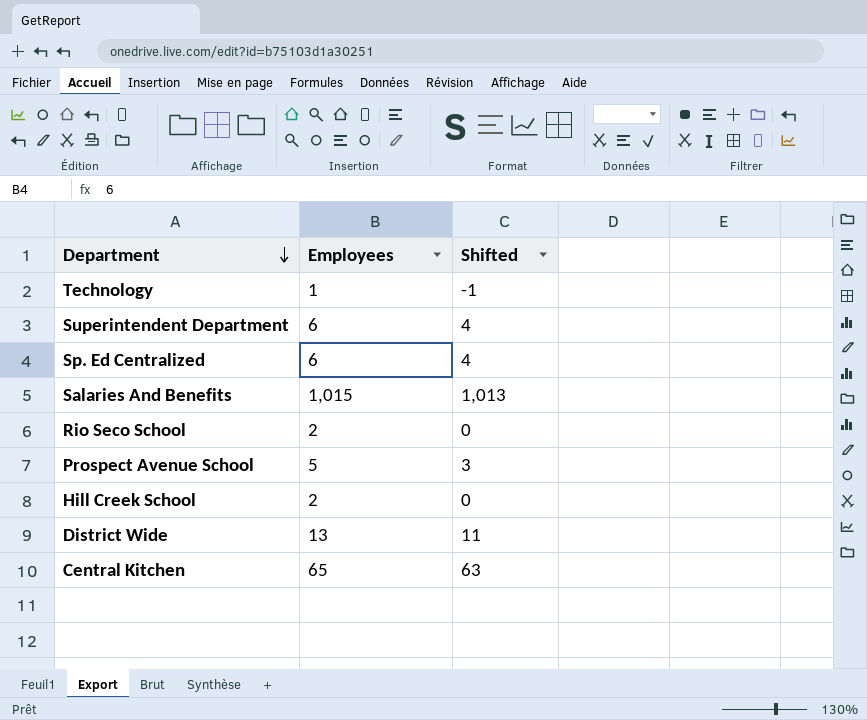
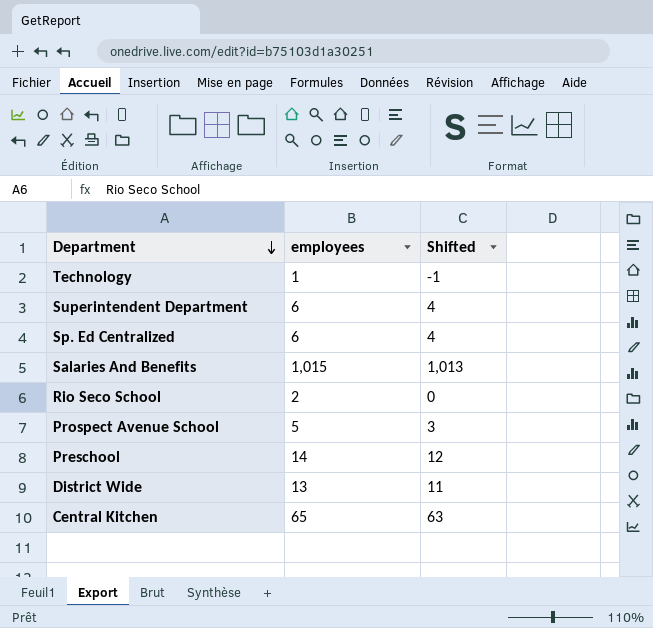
column name: Employees -> employees
row Hill Creek School: 2 | 0 -> none
row Preschool: none -> 14 | 12

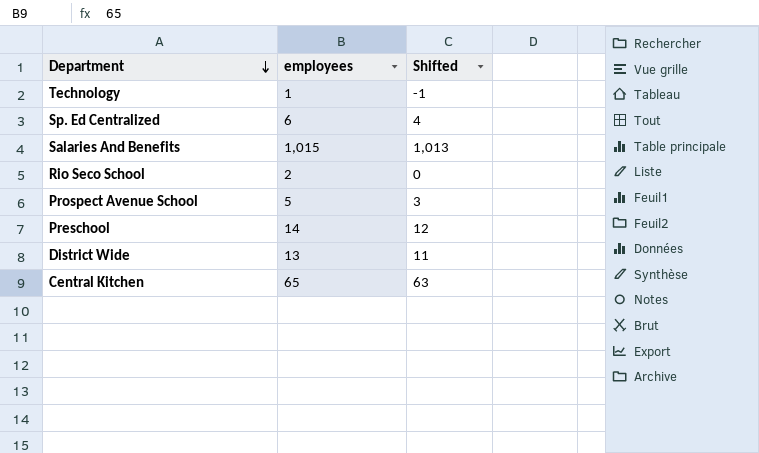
row Superintendent Department: 6 | 4 -> none

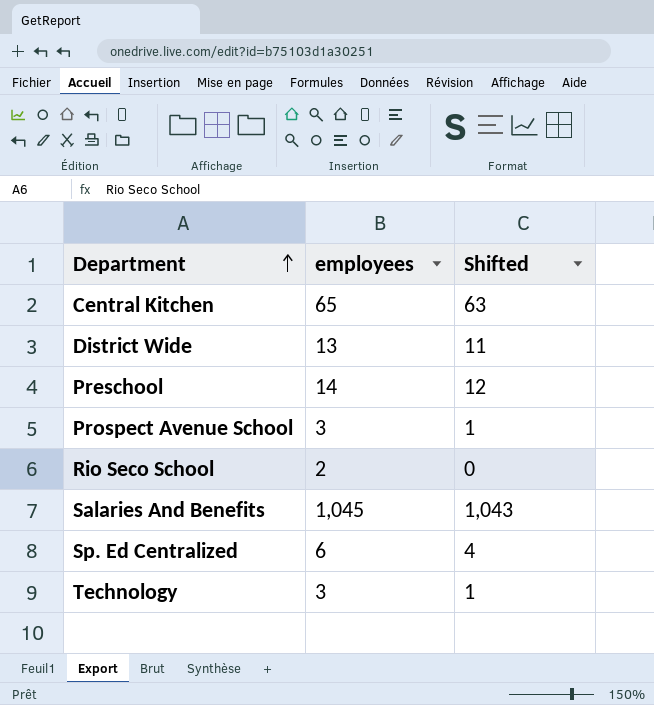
row order: Department descending -> Department ascending
Prospect Avenue School | employees: 5 -> 3
Prospect Avenue School | Shifted: 3 -> 1
Salaries And Benefits | employees: 1,015 -> 1,045
Salaries And Benefits | Shifted: 1,013 -> 1,043
Technology | employees: 1 -> 3
Technology | Shifted: -1 -> 1

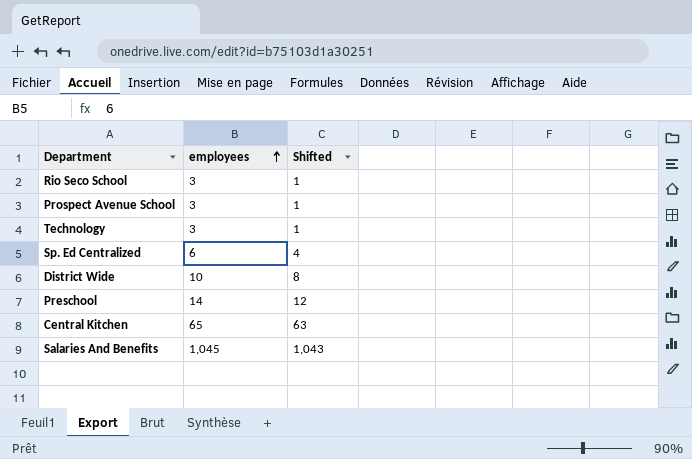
row order: Department ascending -> employees ascending
Rio Seco School | employees: 2 -> 3
Rio Seco School | Shifted: 0 -> 1
District Wide | employees: 13 -> 10
District Wide | Shifted: 11 -> 8

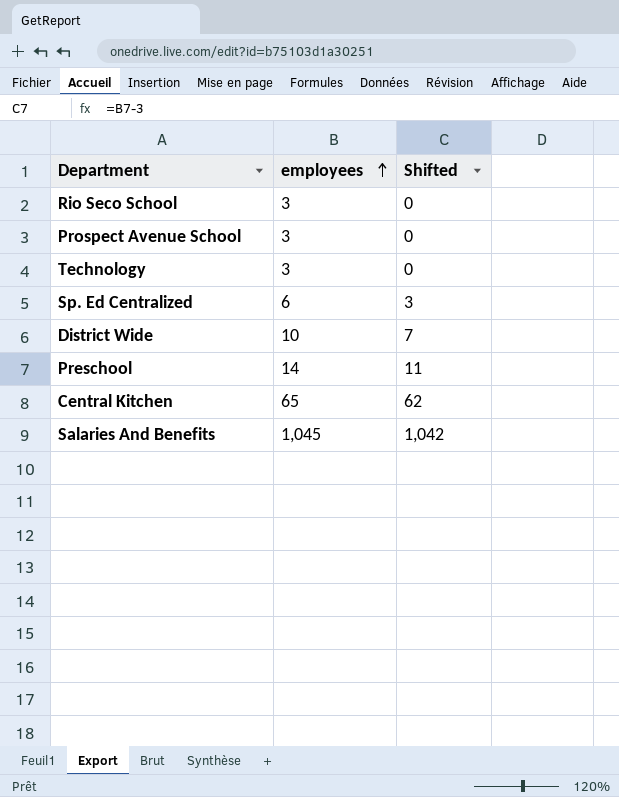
column Shifted | formula: [employees] - 2 -> [employees] - 3

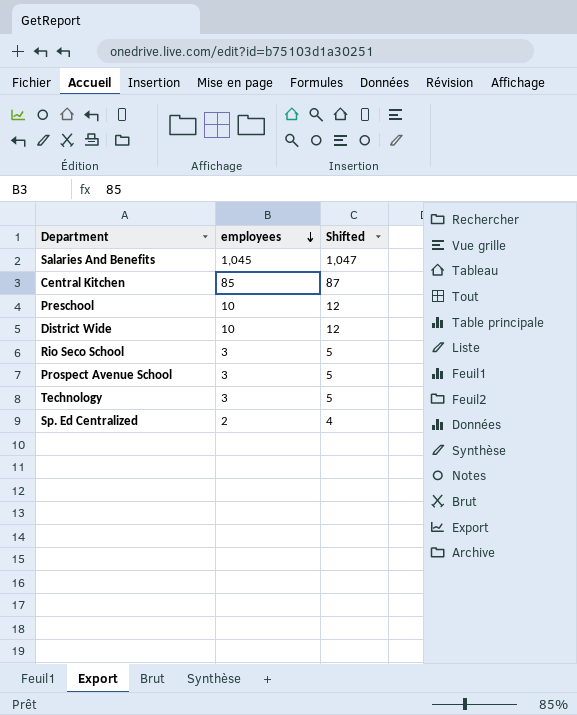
row order: employees ascending -> employees descending
column Shifted | formula: [employees] - 3 -> [employees] + 2
Central Kitchen | employees: 65 -> 85
Preschool | employees: 14 -> 10
Sp. Ed Centralized | employees: 6 -> 2

